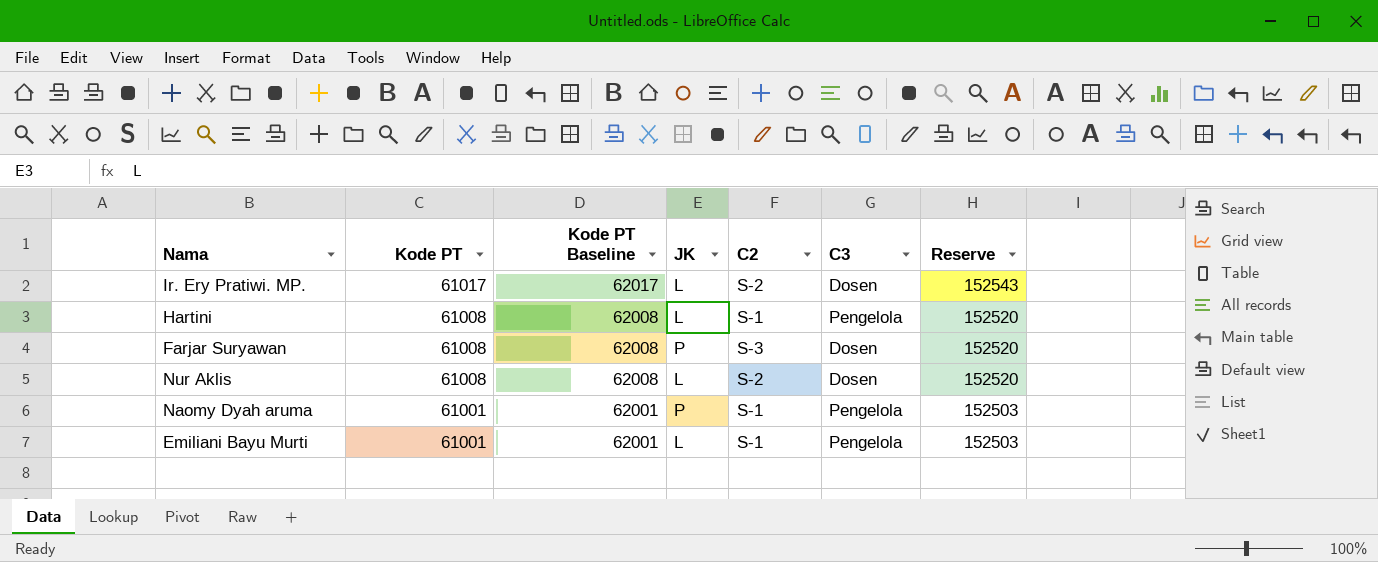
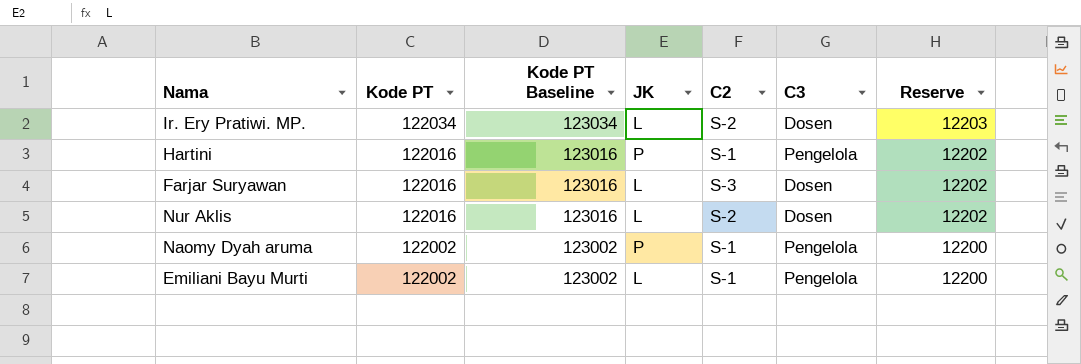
column Reserve | formula: [Kode PT] * 2.5 -> [Kode PT] * 0.1
Ir. Ery Pratiwi. MP. | Kode PT: 61017 -> 122034
Ir. Ery Pratiwi. MP. | Kode PT Baseline: 62017 -> 123034
Hartini | Kode PT: 61008 -> 122016
Hartini | Kode PT Baseline: 62008 -> 123016
Hartini | JK: L -> P
Farjar Suryawan | Kode PT: 61008 -> 122016
Farjar Suryawan | Kode PT Baseline: 62008 -> 123016
Farjar Suryawan | JK: P -> L
Nur Aklis | Kode PT: 61008 -> 122016
Nur Aklis | Kode PT Baseline: 62008 -> 123016
Naomy Dyah aruma | Kode PT: 61001 -> 122002
Naomy Dyah aruma | Kode PT Baseline: 62001 -> 123002
Emiliani Bayu Murti | Kode PT: 61001 -> 122002
Emiliani Bayu Murti | Kode PT Baseline: 62001 -> 123002

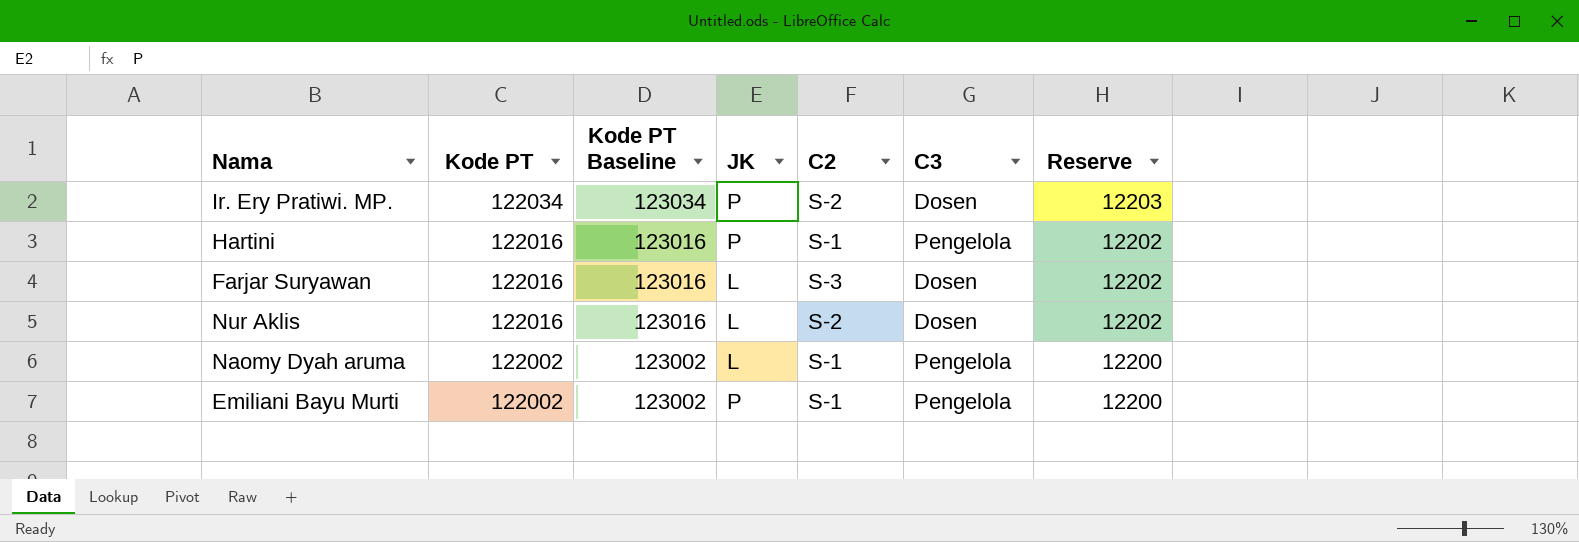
Ir. Ery Pratiwi. MP. | JK: L -> P
Naomy Dyah aruma | JK: P -> L
Emiliani Bayu Murti | JK: L -> P

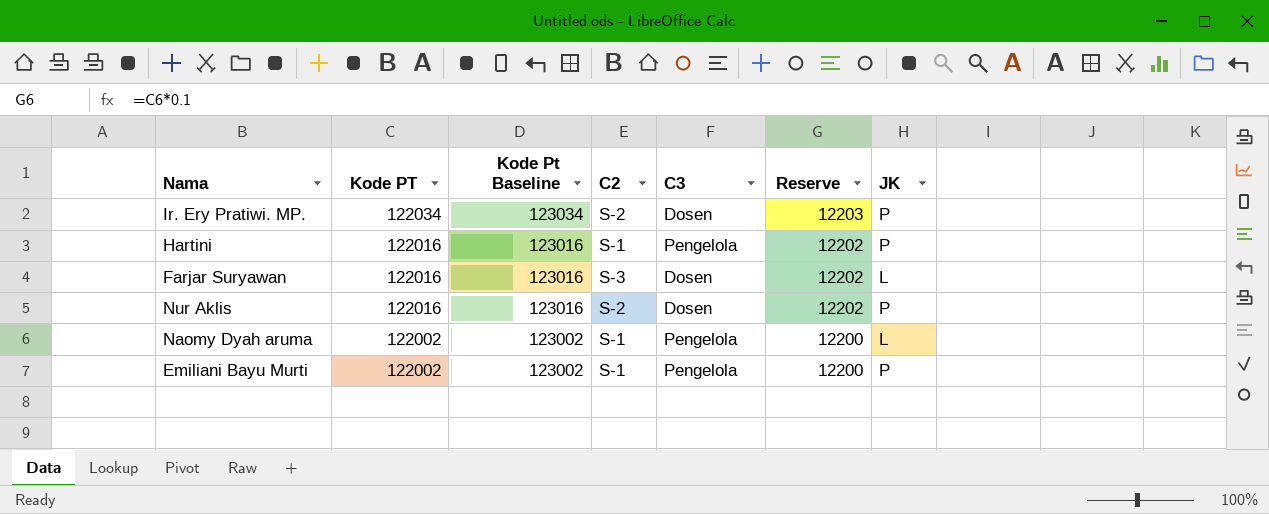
column name: Kode PT Baseline -> Kode Pt Baseline
column JK | position: 4 -> 7
Nur Aklis | JK: L -> P

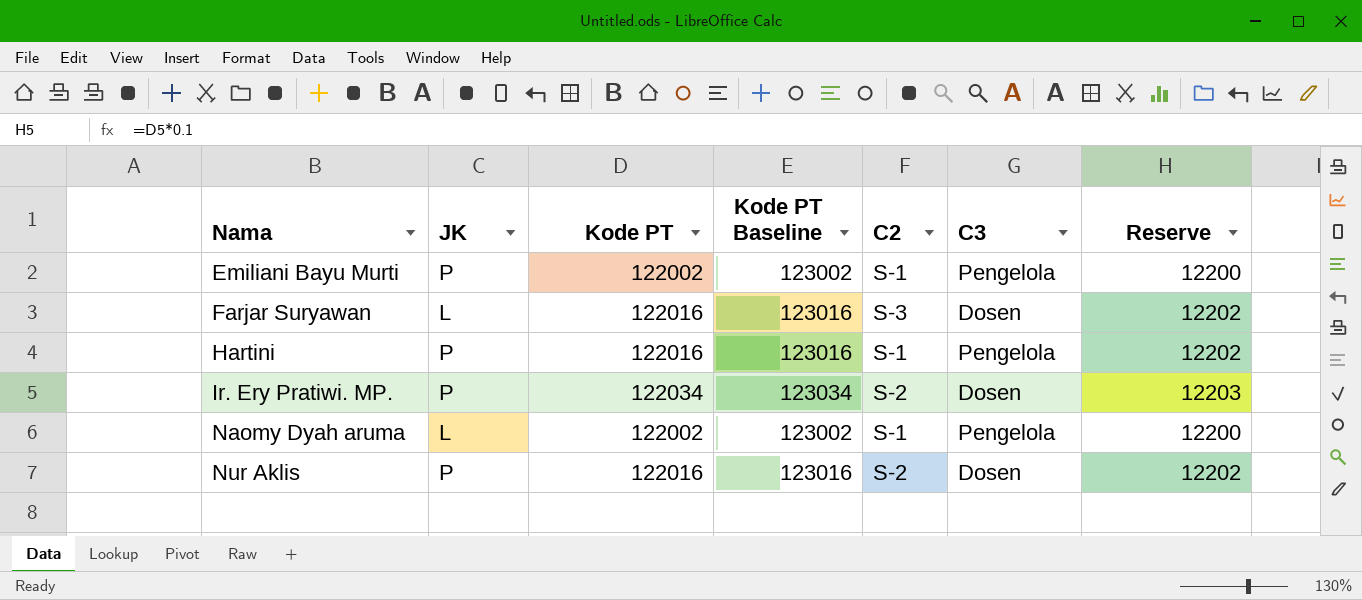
row order: Kode PT descending -> Nama ascending
column JK | position: 7 -> 2
column name: Kode Pt Baseline -> Kode PT Baseline

